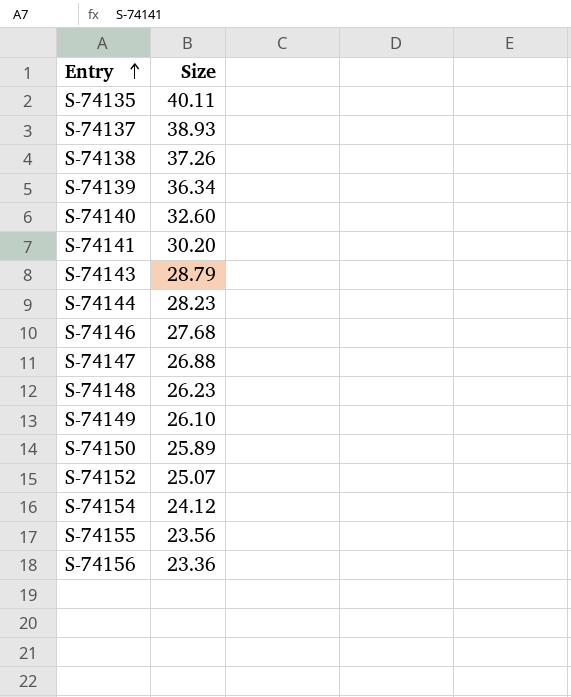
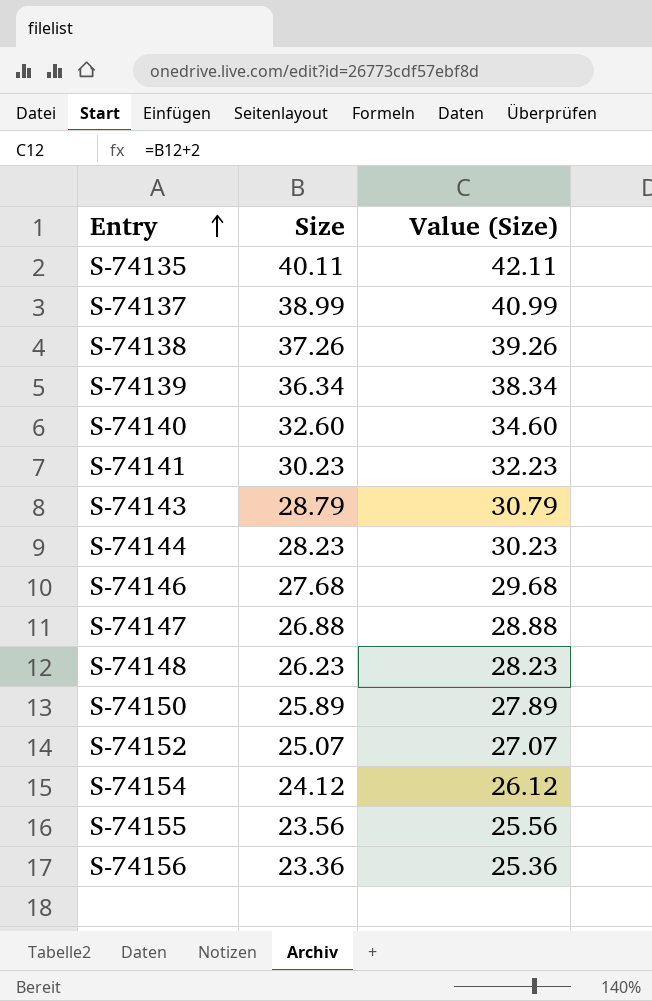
column Value (Size) | formula: none -> [Size] + 2
row S-74149: 26.10 -> none
S-74137 | Size: 38.93 -> 38.99
S-74141 | Size: 30.20 -> 30.23

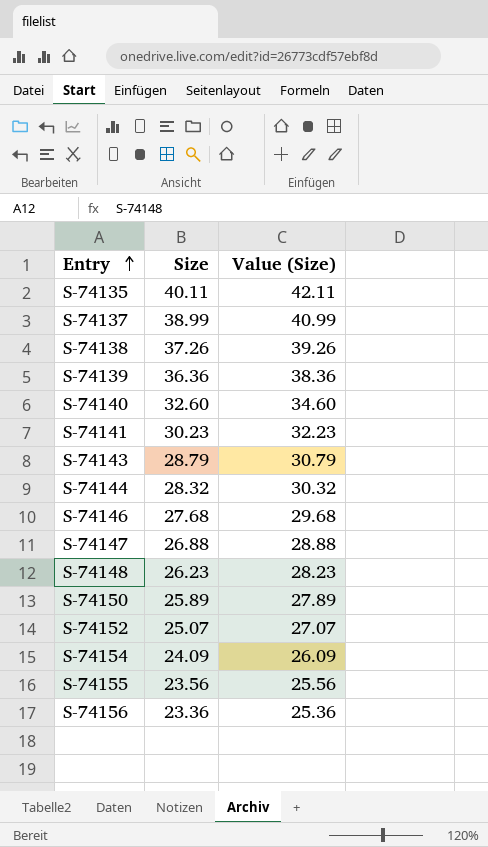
S-74139 | Size: 36.34 -> 36.36
S-74139 | Value (Size): 38.34 -> 38.36
S-74144 | Size: 28.23 -> 28.32
S-74144 | Value (Size): 30.23 -> 30.32
S-74154 | Size: 24.12 -> 24.09
S-74154 | Value (Size): 26.12 -> 26.09

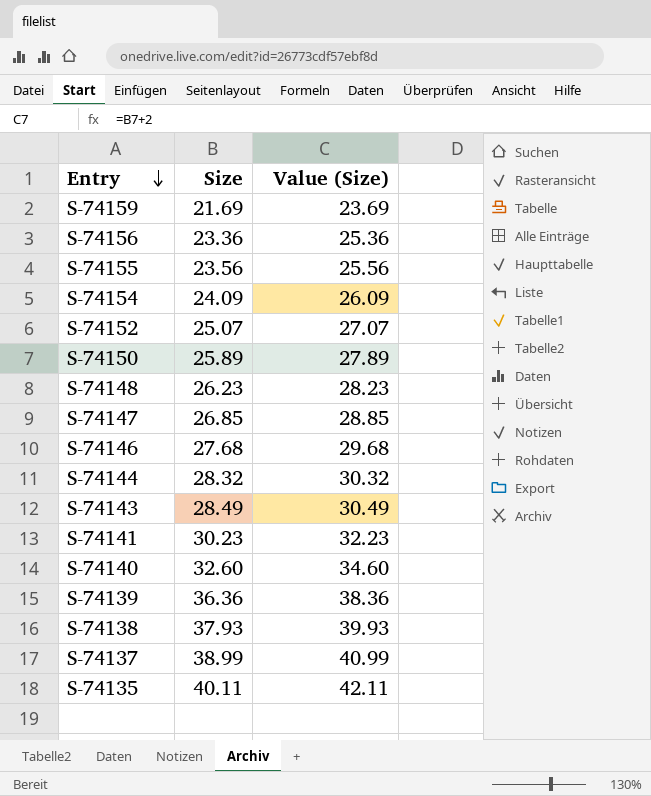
row order: Entry ascending -> Entry descending
row S-74159: none -> 21.69 | 23.69
S-74147 | Size: 26.88 -> 26.85
S-74147 | Value (Size): 28.88 -> 28.85
S-74143 | Size: 28.79 -> 28.49
S-74143 | Value (Size): 30.79 -> 30.49
S-74138 | Size: 37.26 -> 37.93
S-74138 | Value (Size): 39.26 -> 39.93

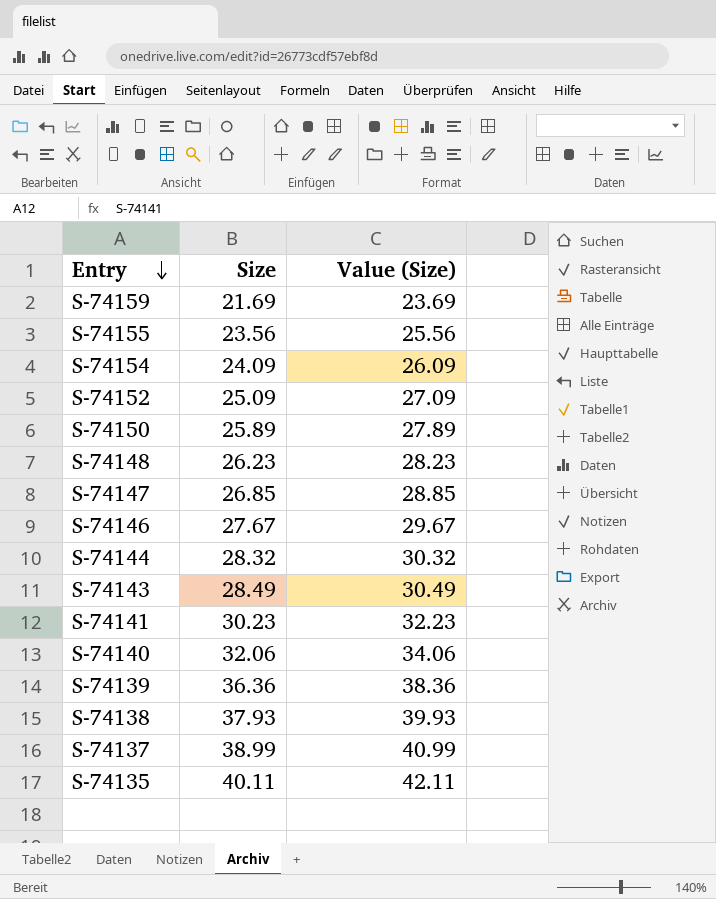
row S-74156: 23.36 | 25.36 -> none
S-74152 | Size: 25.07 -> 25.09
S-74152 | Value (Size): 27.07 -> 27.09
S-74146 | Size: 27.68 -> 27.67
S-74146 | Value (Size): 29.68 -> 29.67
S-74140 | Size: 32.60 -> 32.06
S-74140 | Value (Size): 34.60 -> 34.06

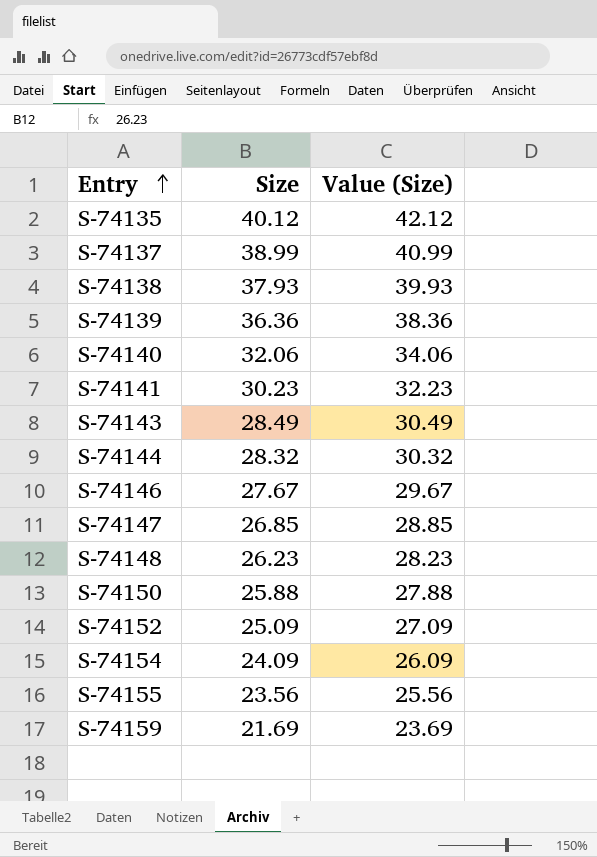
row order: Entry descending -> Entry ascending
S-74135 | Size: 40.11 -> 40.12
S-74135 | Value (Size): 42.11 -> 42.12
S-74150 | Size: 25.89 -> 25.88
S-74150 | Value (Size): 27.89 -> 27.88

